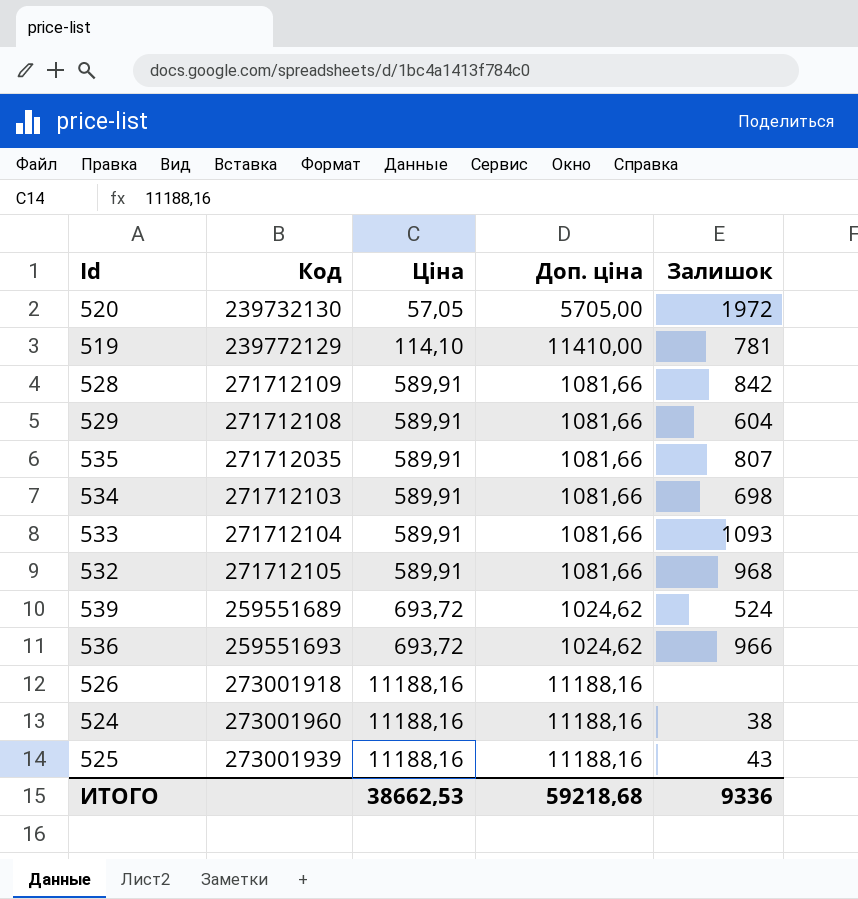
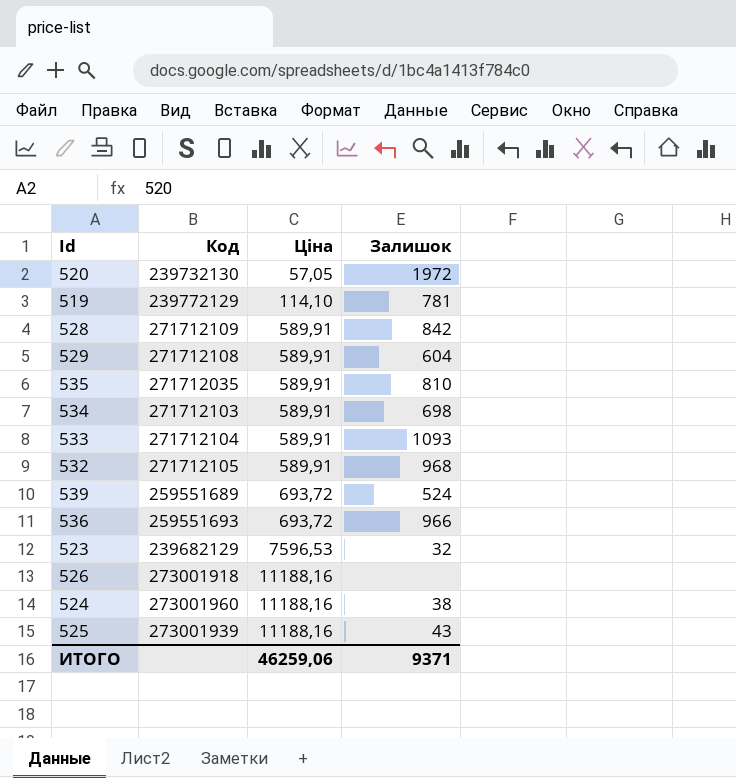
column Доп. ціна | position: 4 -> none
535 | Залишок: 807 -> 810
row 523: none -> 239682129 | 7596,53 | 32
ИТОГО | Ціна: 38662,53 -> 46259,06
ИТОГО | Залишок: 9336 -> 9371

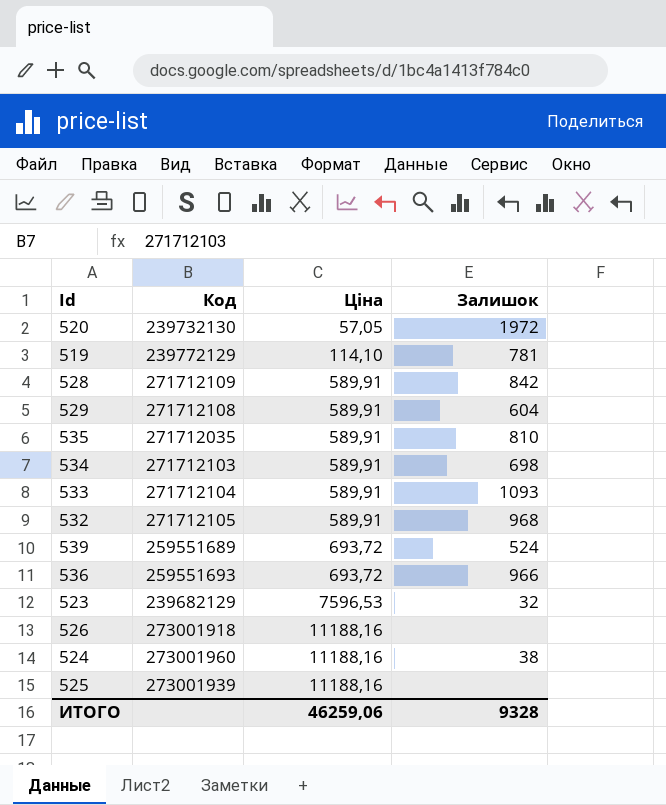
525 | Залишок: 43 -> none
ИТОГО | Залишок: 9371 -> 9328

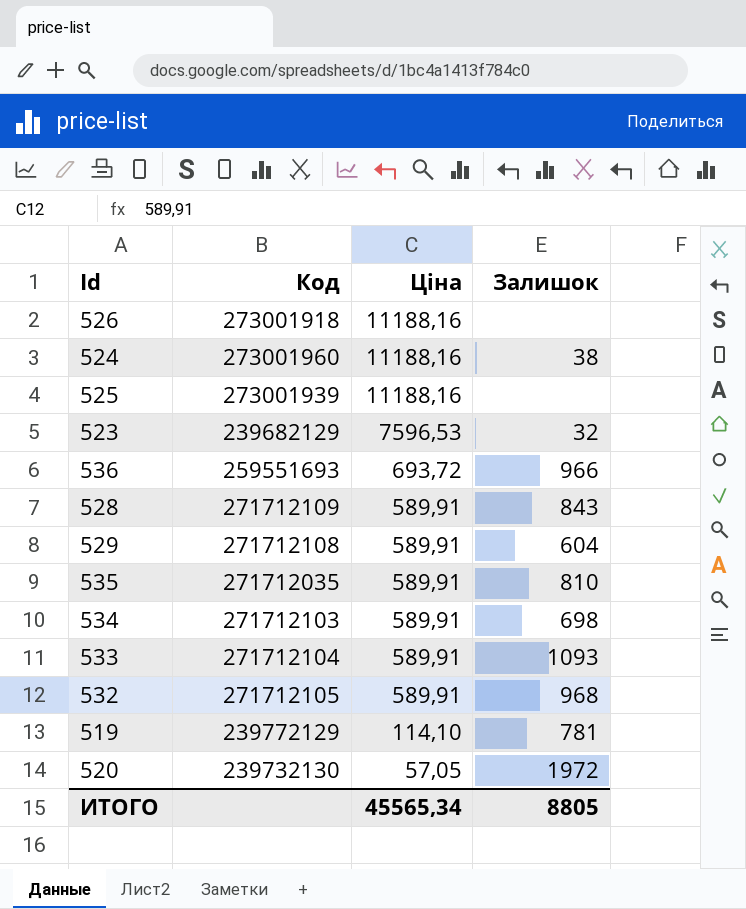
row order: Ціна ascending -> Ціна descending
row 539: 259551689 | 693,72 | 524 -> none
528 | Залишок: 842 -> 843
ИТОГО | Ціна: 46259,06 -> 45565,34
ИТОГО | Залишок: 9328 -> 8805

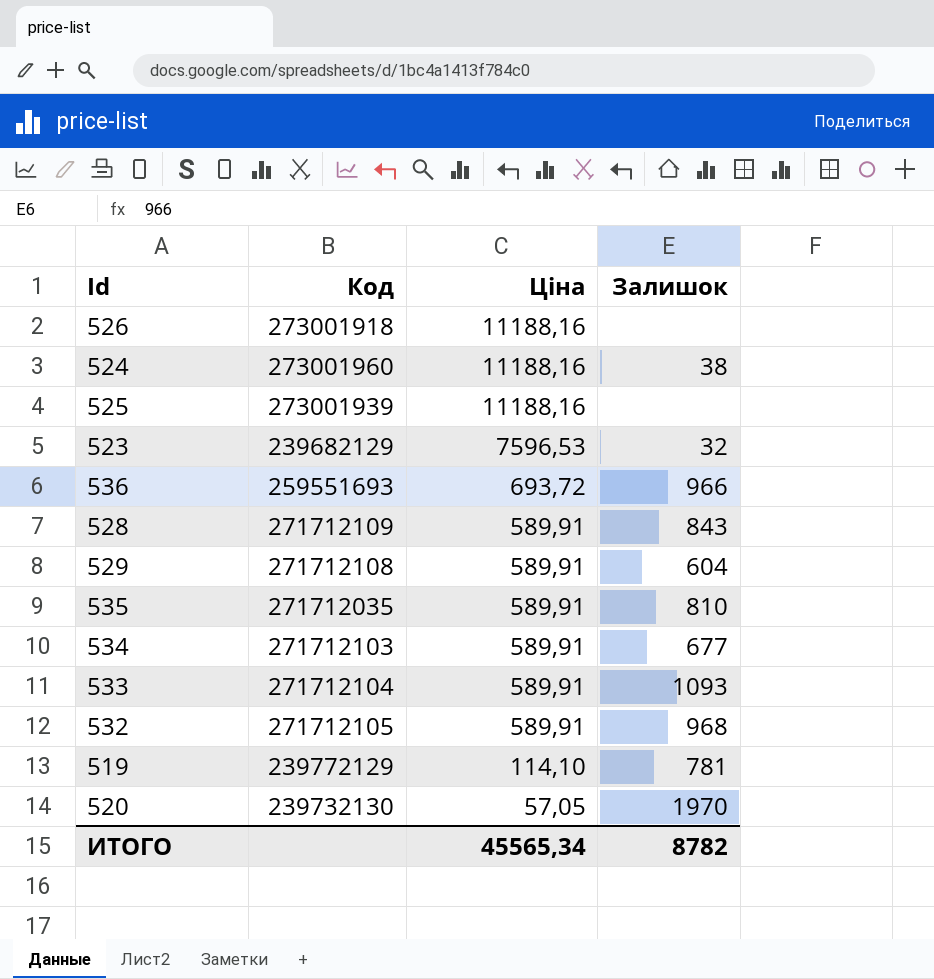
534 | Залишок: 698 -> 677
520 | Залишок: 1972 -> 1970
ИТОГО | Залишок: 8805 -> 8782

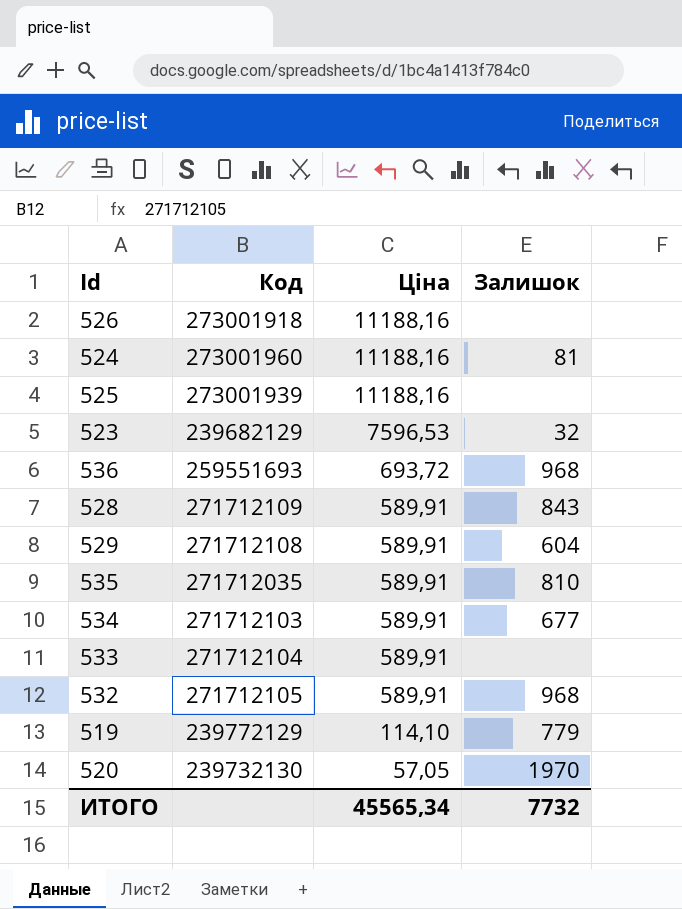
524 | Залишок: 38 -> 81
536 | Залишок: 966 -> 968
533 | Залишок: 1093 -> none
519 | Залишок: 781 -> 779
ИТОГО | Залишок: 8782 -> 7732

